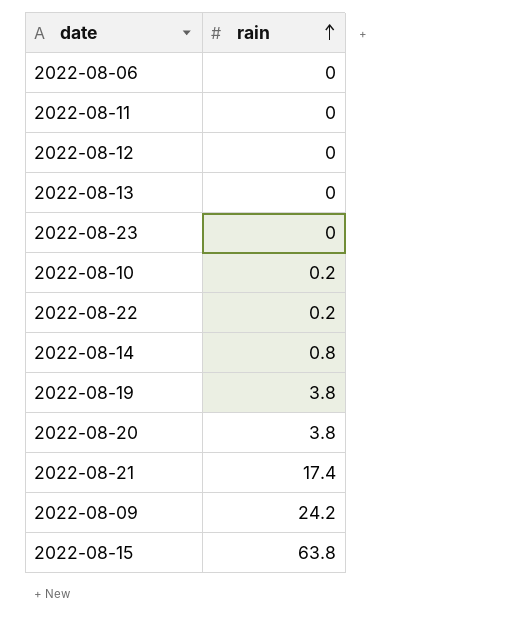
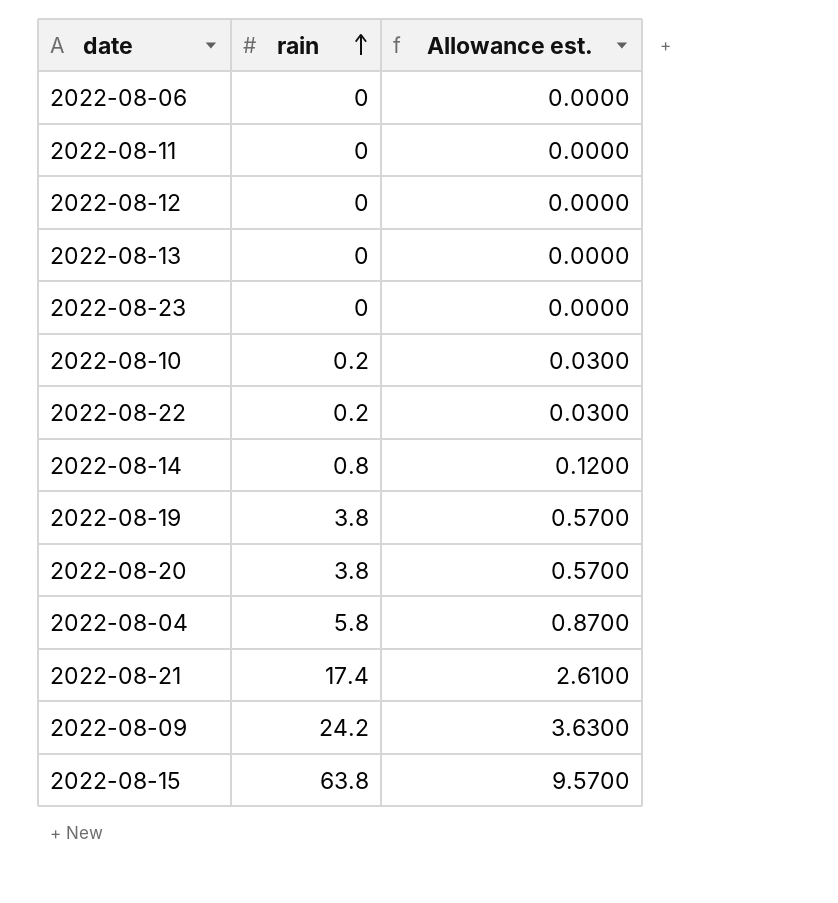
column Allowance est. | formula: none -> [rain] * 0.15
row 2022-08-04: none -> 5.8 | 0.8700

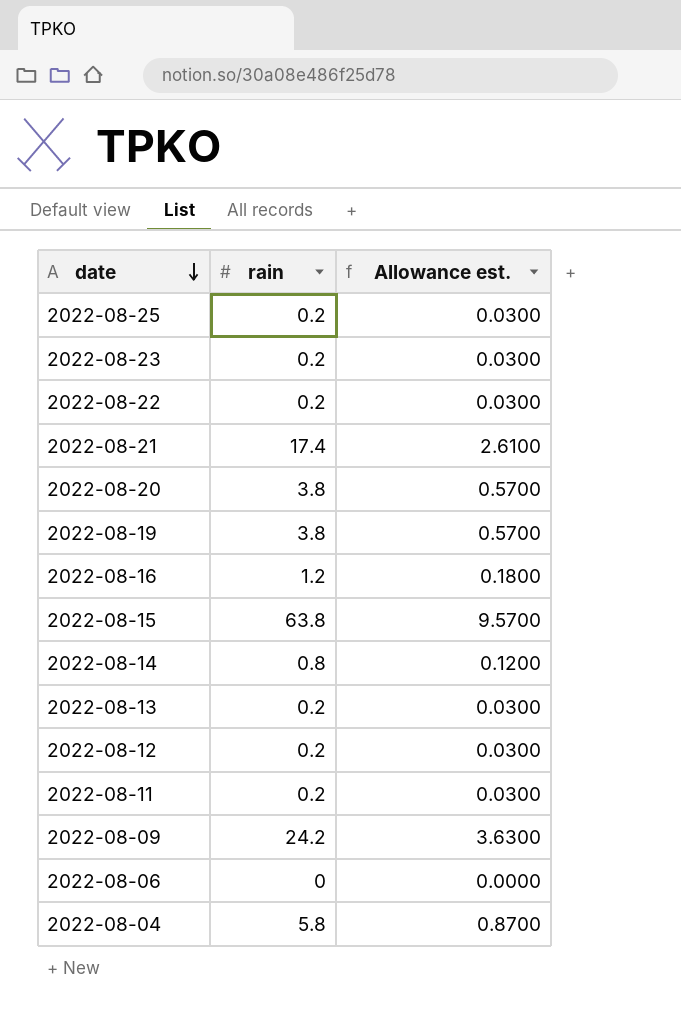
row order: rain ascending -> date descending
row 2022-08-10: 0.2 | 0.0300 -> none
row 2022-08-25: none -> 0.2 | 0.0300
2022-08-23 | rain: 0 -> 0.2
2022-08-23 | Allowance est.: 0.0000 -> 0.0300
row 2022-08-16: none -> 1.2 | 0.1800
2022-08-13 | rain: 0 -> 0.2
2022-08-13 | Allowance est.: 0.0000 -> 0.0300
2022-08-12 | rain: 0 -> 0.2
2022-08-12 | Allowance est.: 0.0000 -> 0.0300
2022-08-11 | rain: 0 -> 0.2
2022-08-11 | Allowance est.: 0.0000 -> 0.0300

